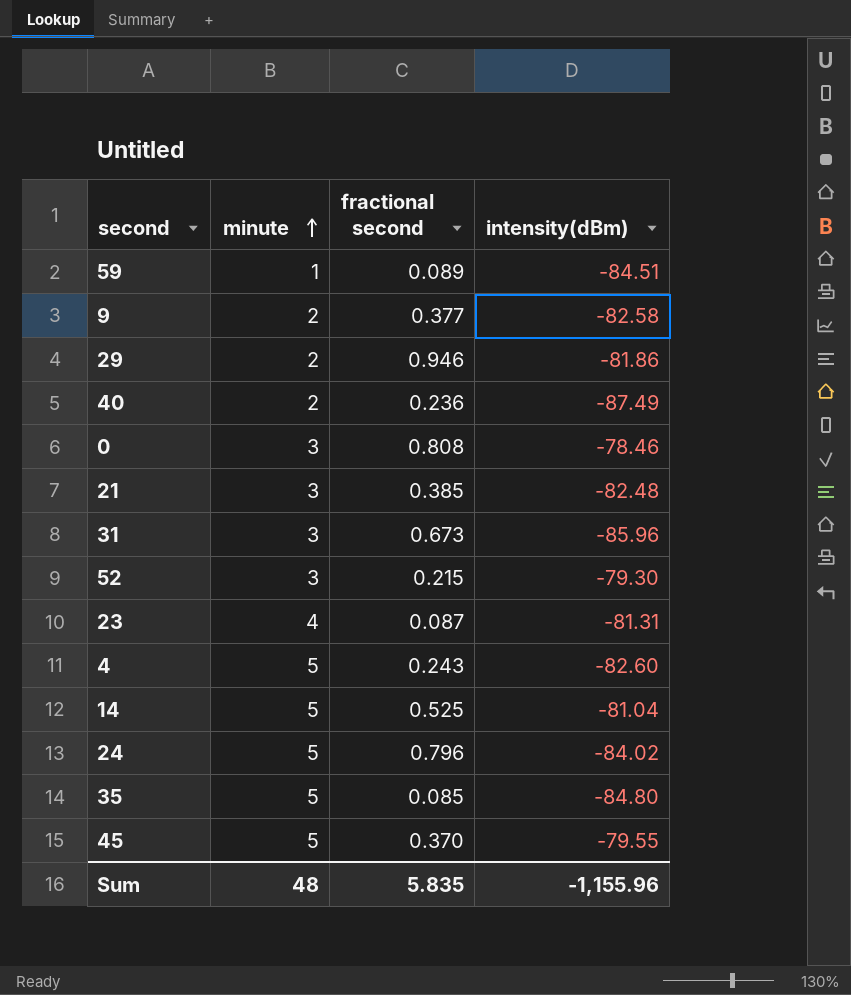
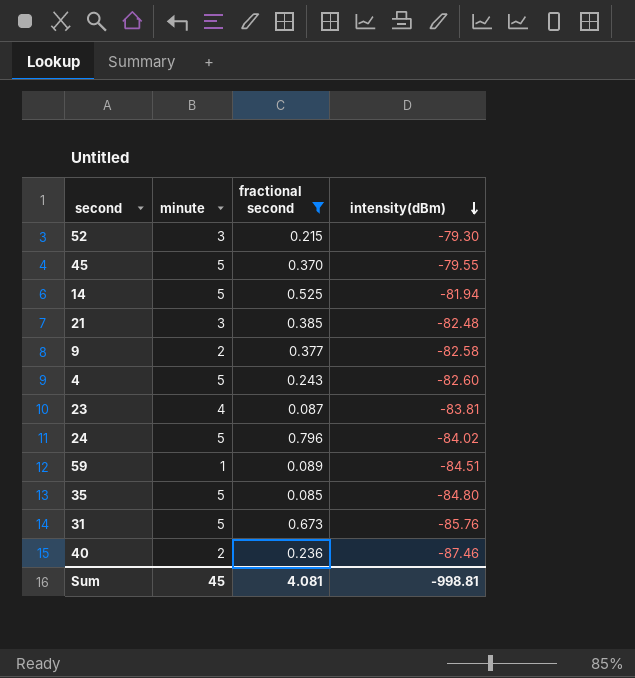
filter: none -> fractional second <= 0.796
row order: minute ascending -> intensity(dBm) descending
14 | intensity(dBm): -81.04 -> -81.94
23 | intensity(dBm): -81.31 -> -83.81
31 | minute: 3 -> 5
31 | intensity(dBm): -85.96 -> -85.76
40 | intensity(dBm): -87.49 -> -87.46
Sum | minute: 48 -> 45
Sum | fractional second: 5.835 -> 4.081
Sum | intensity(dBm): -1,155.96 -> -998.81

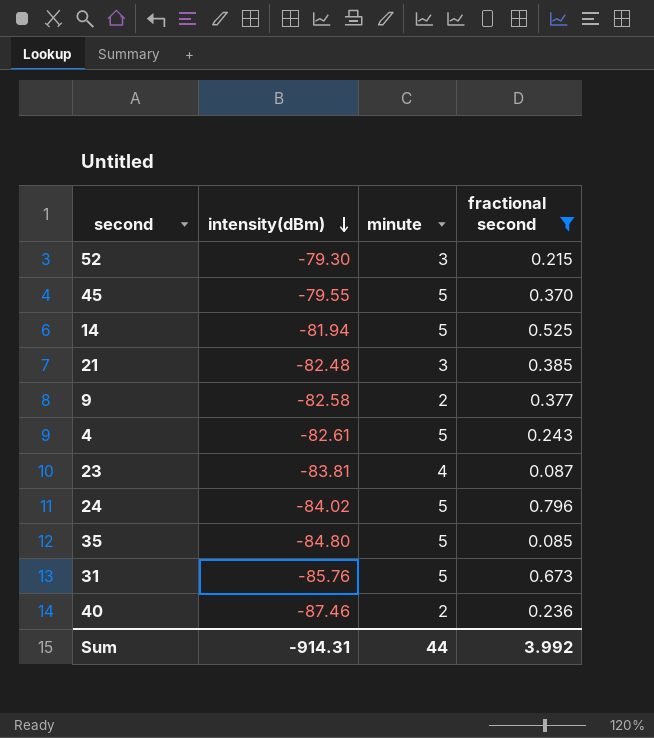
column intensity(dBm) | position: 4 -> 2
row 59: 1 | 0.089 | -84.51 -> none
4 | intensity(dBm): -82.60 -> -82.61
Sum | intensity(dBm): -998.81 -> -914.31
Sum | minute: 45 -> 44
Sum | fractional second: 4.081 -> 3.992

